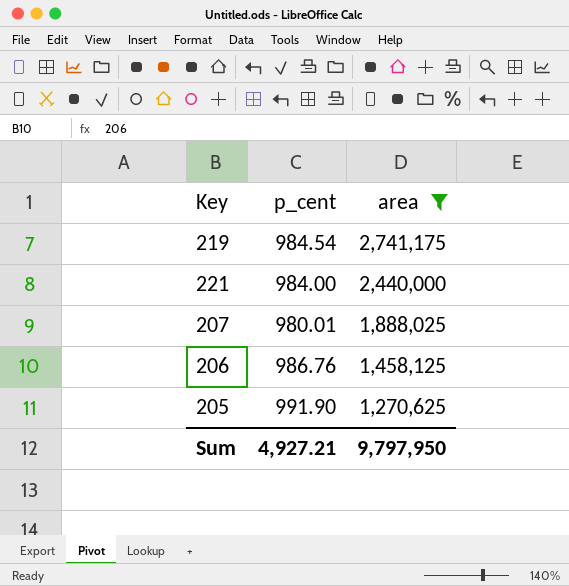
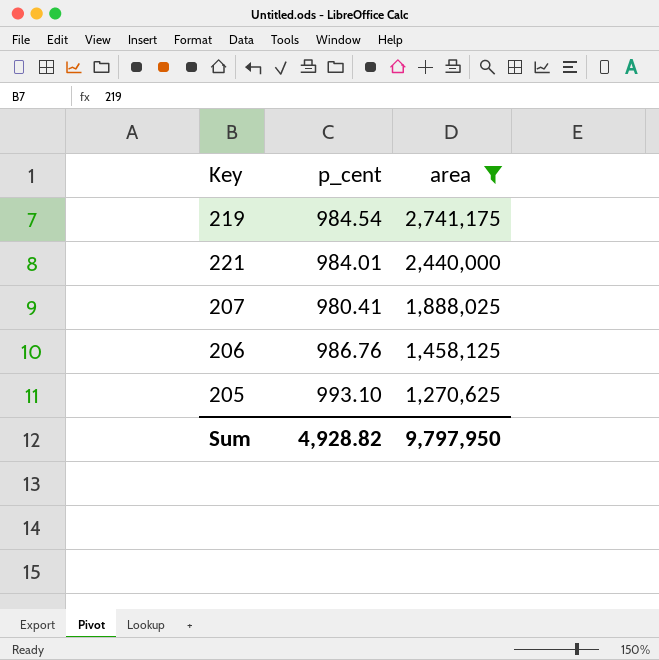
221 | p_cent: 984.00 -> 984.01
207 | p_cent: 980.01 -> 980.41
205 | p_cent: 991.90 -> 993.10
Sum | p_cent: 4,927.21 -> 4,928.82

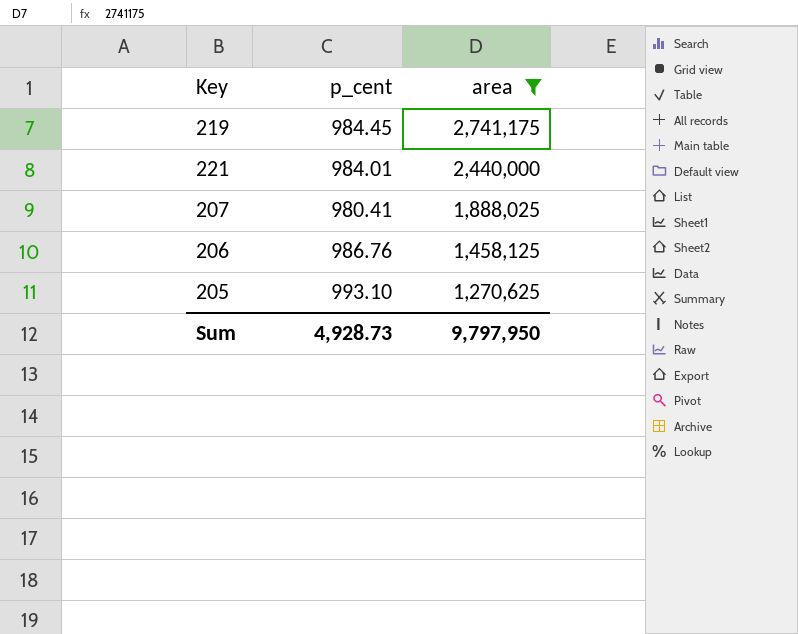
219 | p_cent: 984.54 -> 984.45
Sum | p_cent: 4,928.82 -> 4,928.73

